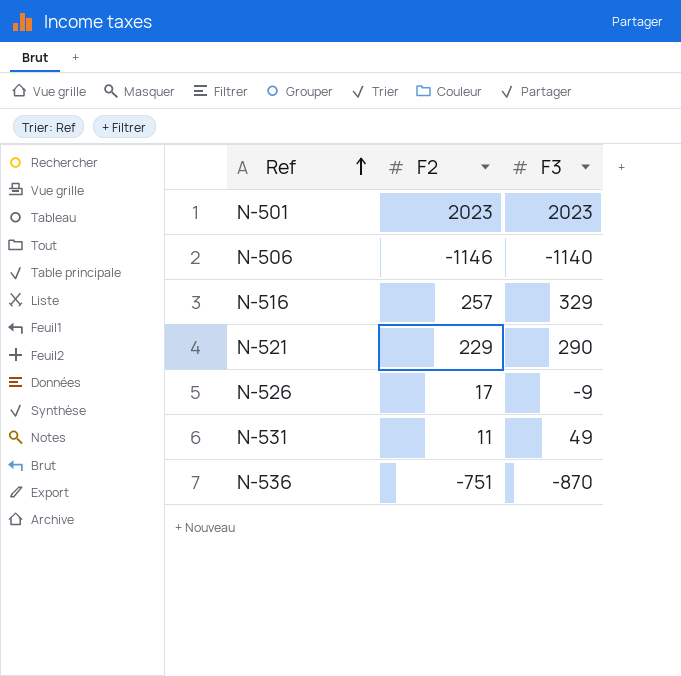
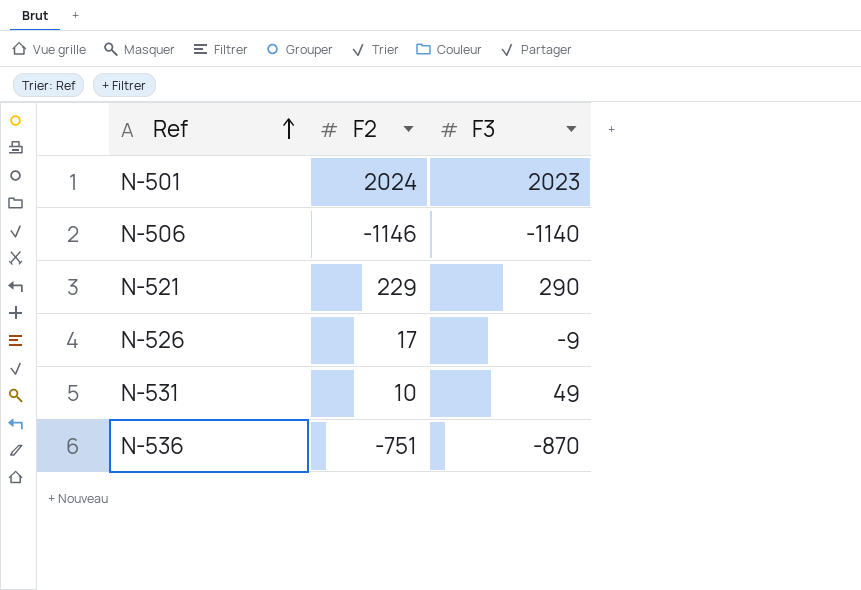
row N-516: 257 | 329 -> none
N-501 | F2: 2023 -> 2024
N-531 | F2: 11 -> 10

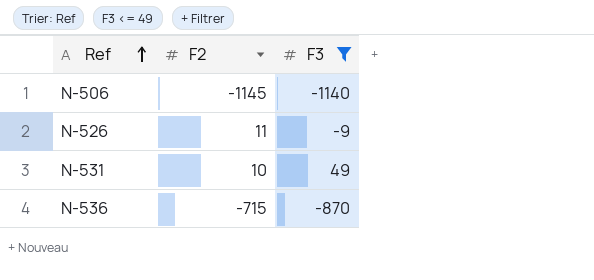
filter: none -> F3 <= 49
N-506 | F2: -1146 -> -1145
N-526 | F2: 17 -> 11
N-536 | F2: -751 -> -715

